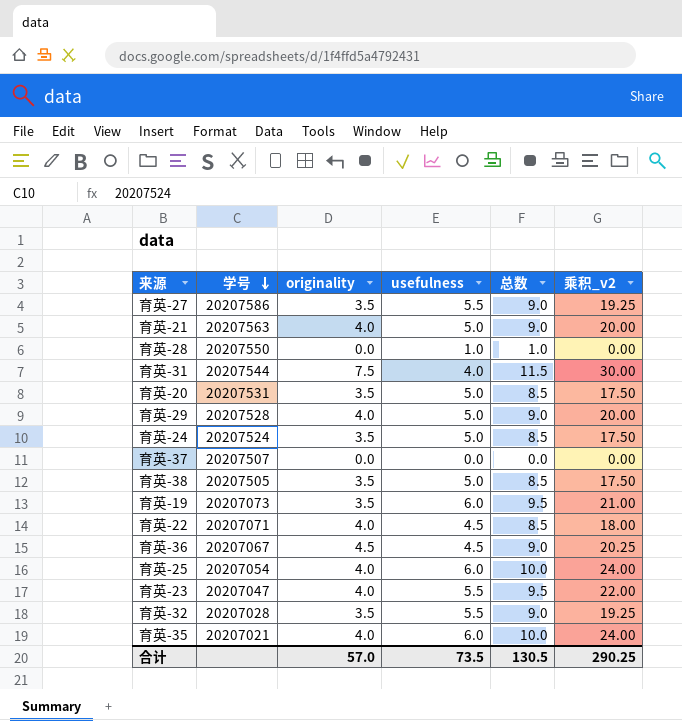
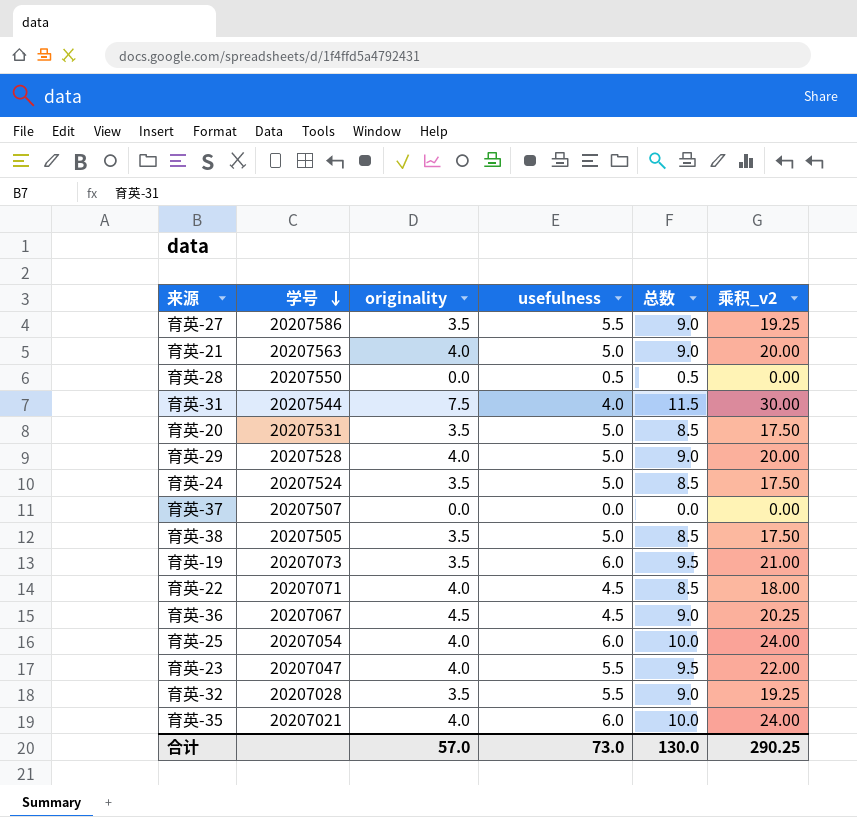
育英-28 | usefulness: 1.0 -> 0.5
育英-28 | 总数: 1.0 -> 0.5
合计 | usefulness: 73.5 -> 73.0
合计 | 总数: 130.5 -> 130.0

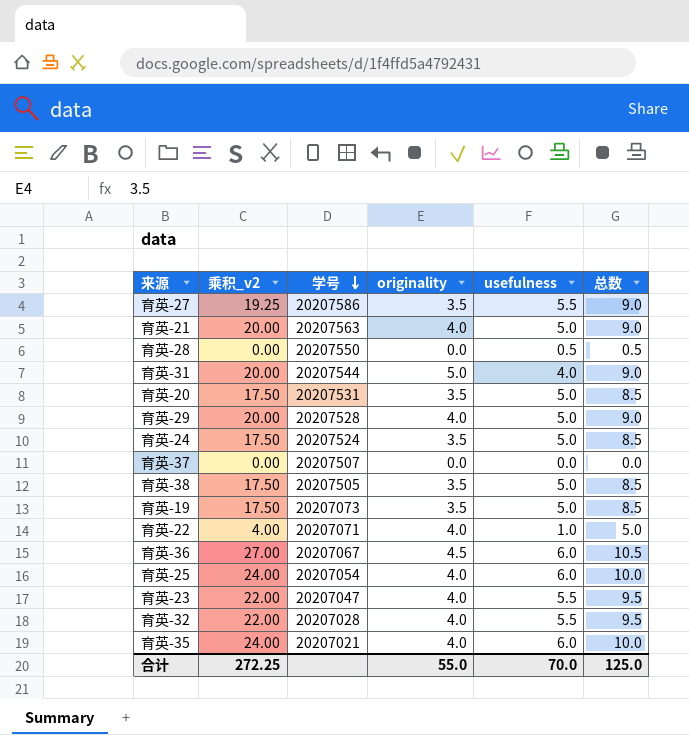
column 乘积_v2 | position: 6 -> 2
育英-31 | 乘积_v2: 30.00 -> 20.00
育英-31 | originality: 7.5 -> 5.0
育英-31 | 总数: 11.5 -> 9.0
育英-19 | 乘积_v2: 21.00 -> 17.50
育英-19 | usefulness: 6.0 -> 5.0
育英-19 | 总数: 9.5 -> 8.5
育英-22 | 乘积_v2: 18.00 -> 4.00
育英-22 | usefulness: 4.5 -> 1.0
育英-22 | 总数: 8.5 -> 5.0
育英-36 | 乘积_v2: 20.25 -> 27.00
育英-36 | usefulness: 4.5 -> 6.0
育英-36 | 总数: 9.0 -> 10.5
育英-32 | 乘积_v2: 19.25 -> 22.00
育英-32 | originality: 3.5 -> 4.0
育英-32 | 总数: 9.0 -> 9.5
合计 | 乘积_v2: 290.25 -> 272.25
合计 | originality: 57.0 -> 55.0
合计 | usefulness: 73.0 -> 70.0
合计 | 总数: 130.0 -> 125.0

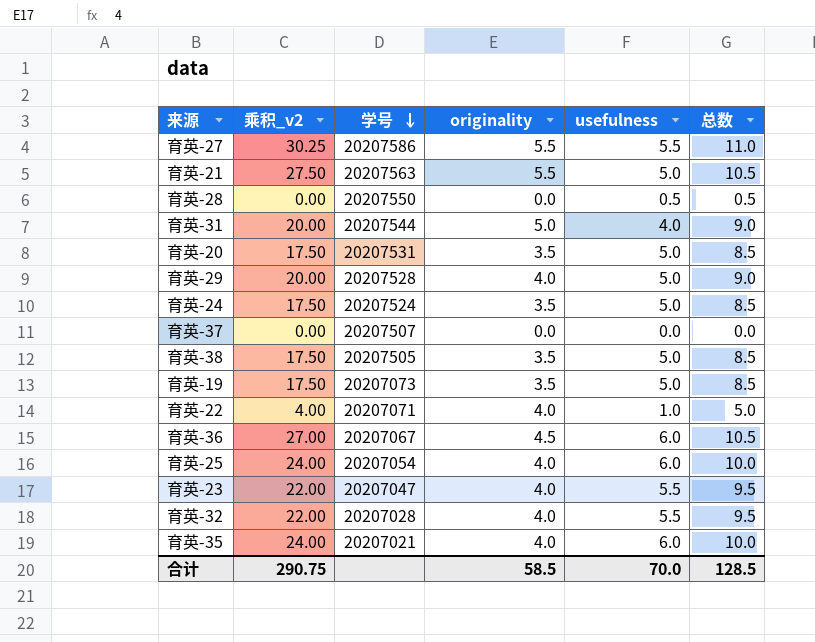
育英-27 | 乘积_v2: 19.25 -> 30.25
育英-27 | originality: 3.5 -> 5.5
育英-27 | 总数: 9.0 -> 11.0
育英-21 | 乘积_v2: 20.00 -> 27.50
育英-21 | originality: 4.0 -> 5.5
育英-21 | 总数: 9.0 -> 10.5
合计 | 乘积_v2: 272.25 -> 290.75
合计 | originality: 55.0 -> 58.5
合计 | 总数: 125.0 -> 128.5

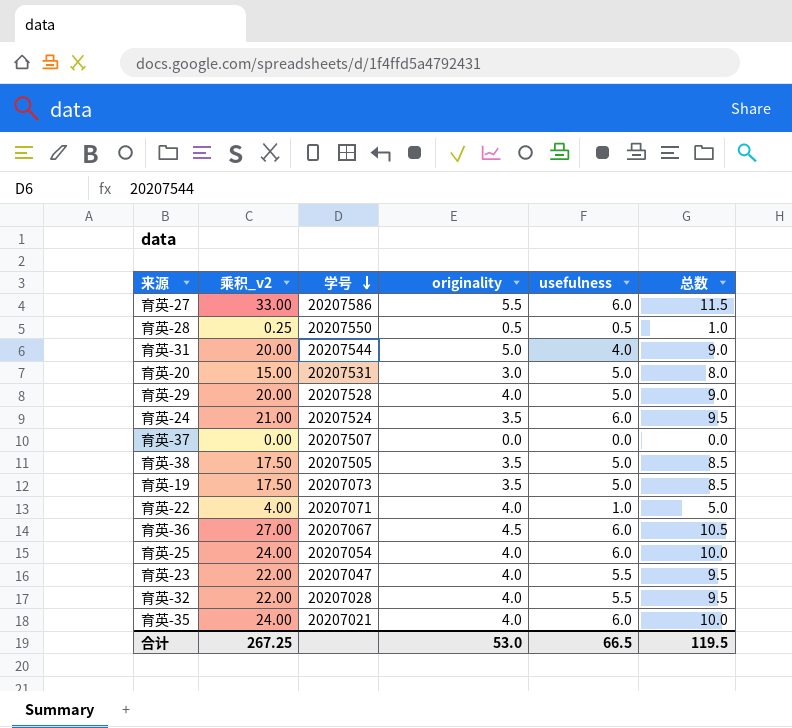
row 育英-21: 27.50 | 20207563 | 5.5 | 5.0 | 10.5 -> none
育英-27 | 乘积_v2: 30.25 -> 33.00
育英-27 | usefulness: 5.5 -> 6.0
育英-27 | 总数: 11.0 -> 11.5
育英-28 | 乘积_v2: 0.00 -> 0.25
育英-28 | originality: 0.0 -> 0.5
育英-28 | 总数: 0.5 -> 1.0
育英-20 | 乘积_v2: 17.50 -> 15.00
育英-20 | originality: 3.5 -> 3.0
育英-20 | 总数: 8.5 -> 8.0
育英-24 | 乘积_v2: 17.50 -> 21.00
育英-24 | usefulness: 5.0 -> 6.0
育英-24 | 总数: 8.5 -> 9.5
合计 | 乘积_v2: 290.75 -> 267.25
合计 | originality: 58.5 -> 53.0
合计 | usefulness: 70.0 -> 66.5
合计 | 总数: 128.5 -> 119.5

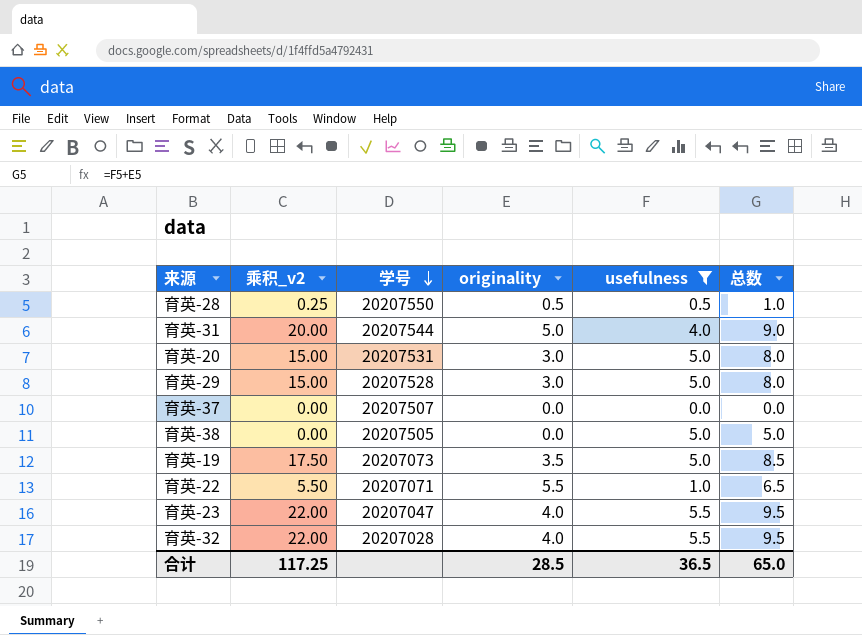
filter: none -> usefulness != 6.0
育英-29 | 乘积_v2: 20.00 -> 15.00
育英-29 | originality: 4.0 -> 3.0
育英-29 | 总数: 9.0 -> 8.0
育英-38 | 乘积_v2: 17.50 -> 0.00
育英-38 | originality: 3.5 -> 0.0
育英-38 | 总数: 8.5 -> 5.0
育英-22 | 乘积_v2: 4.00 -> 5.50
育英-22 | originality: 4.0 -> 5.5
育英-22 | 总数: 5.0 -> 6.5
合计 | 乘积_v2: 267.25 -> 117.25
合计 | originality: 53.0 -> 28.5
合计 | usefulness: 66.5 -> 36.5
合计 | 总数: 119.5 -> 65.0

